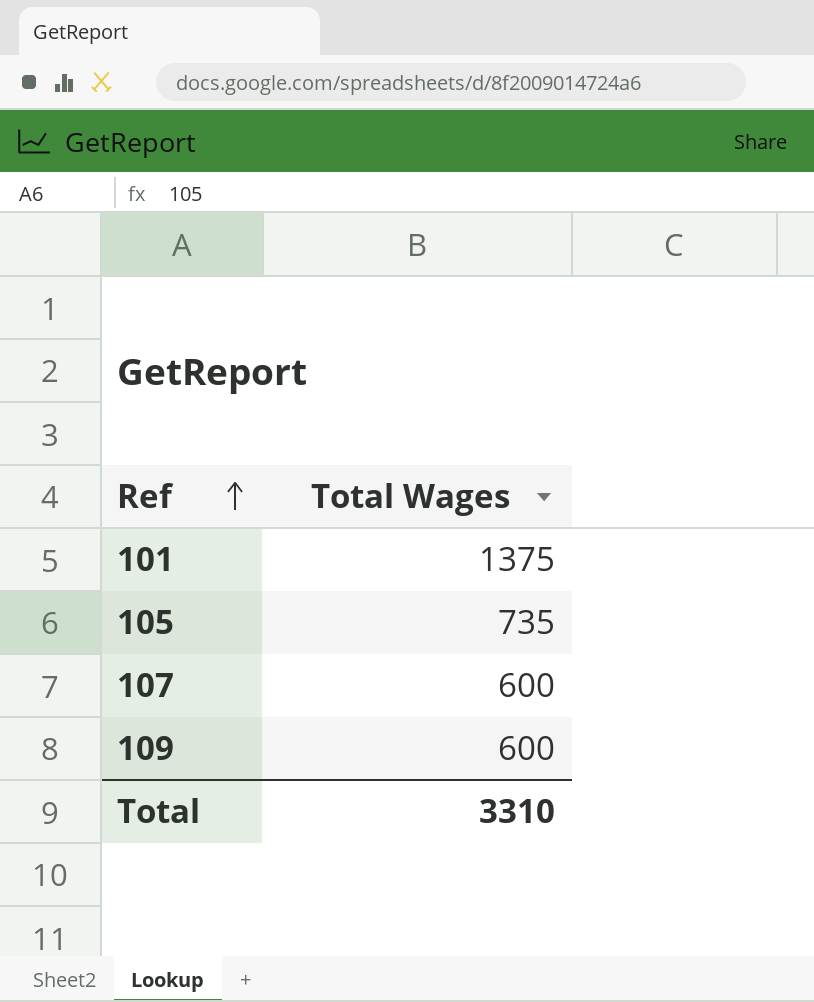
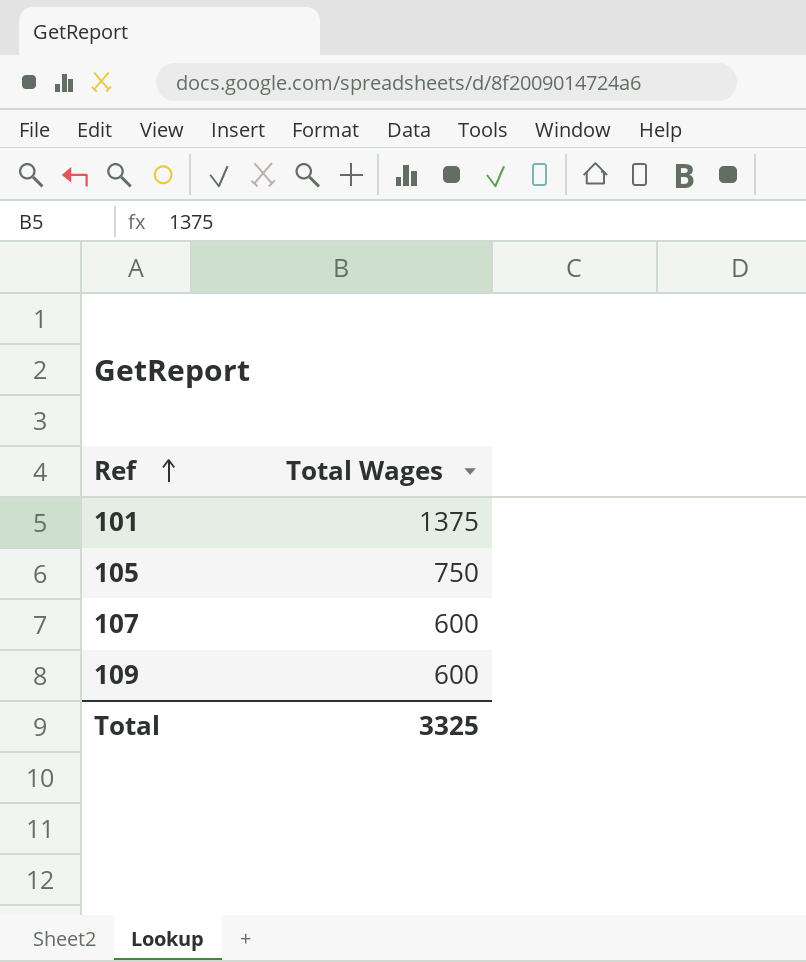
105 | Total Wages: 735 -> 750
Total | Total Wages: 3310 -> 3325

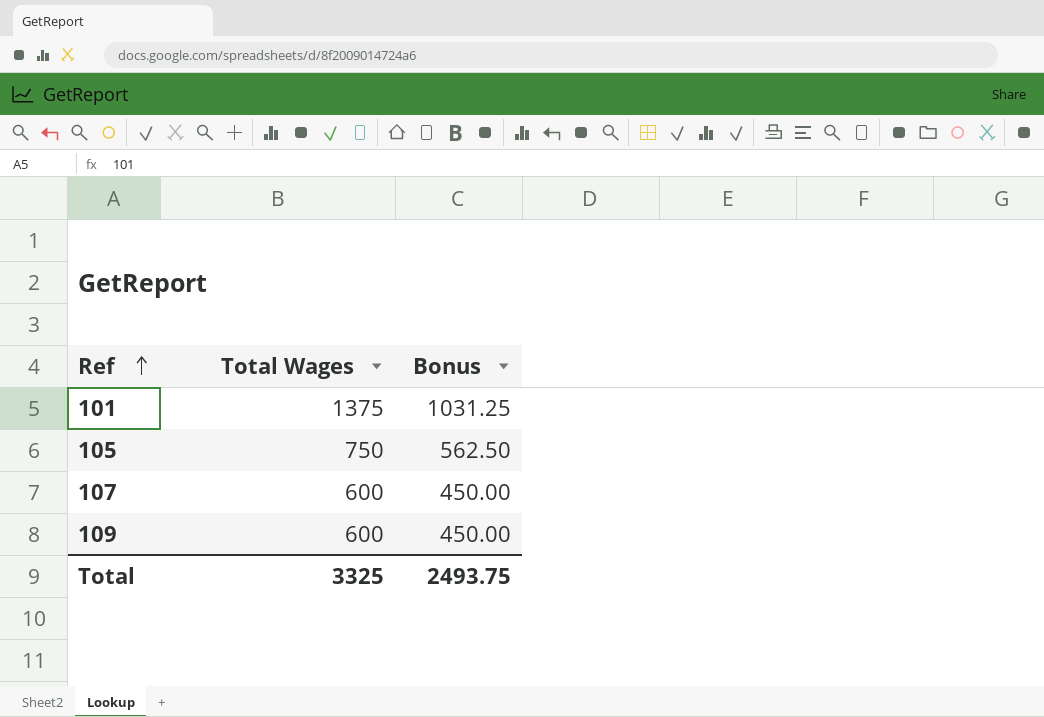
column Bonus | formula: none -> [Total Wages] * 0.75

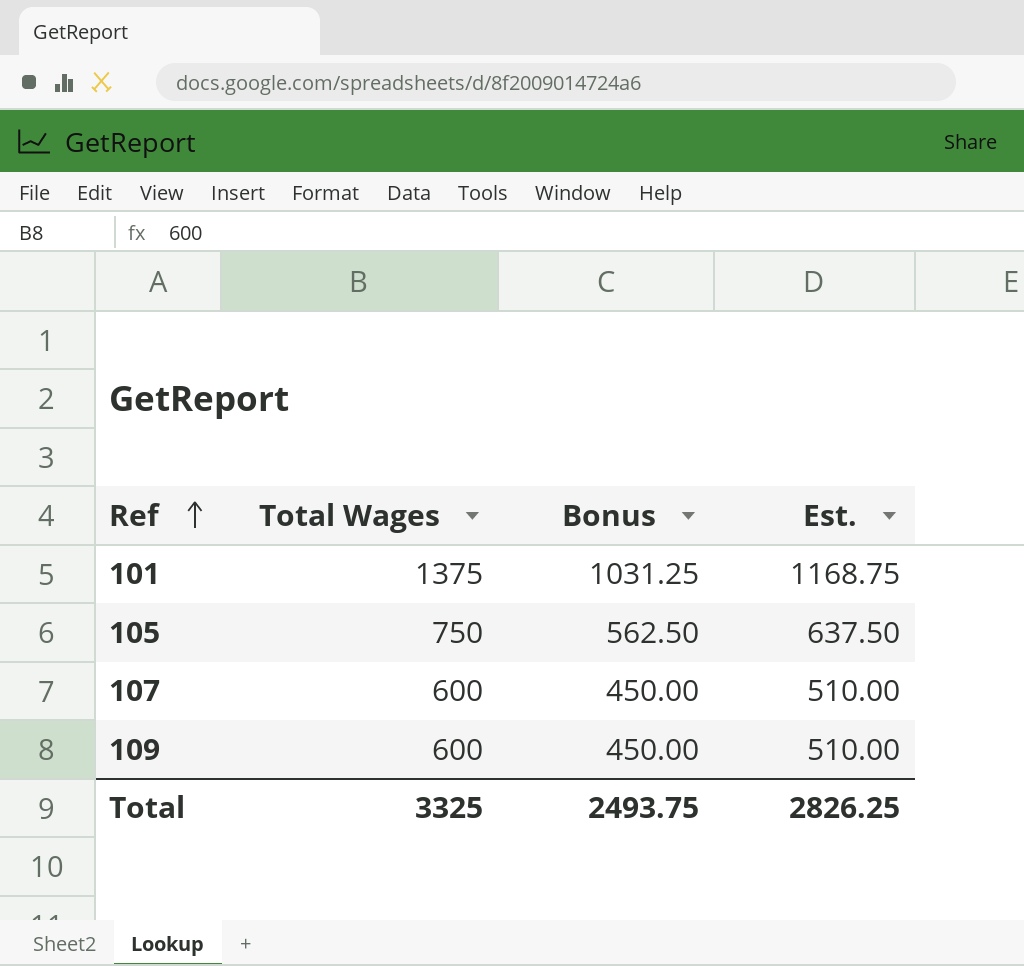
column Est. | formula: none -> [Total Wages] * 0.85

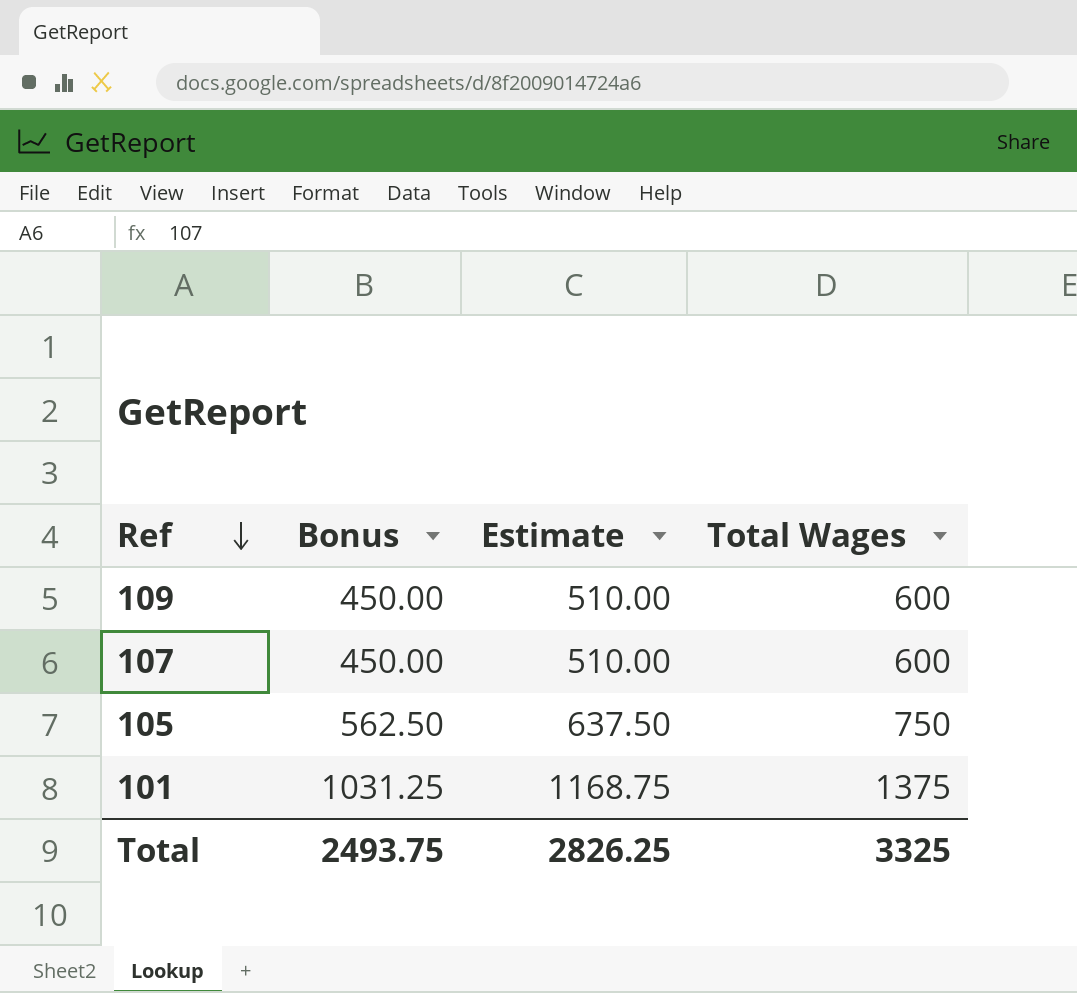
row order: Ref ascending -> Ref descending
column name: Est. -> Estimate
column Total Wages | position: 2 -> 4

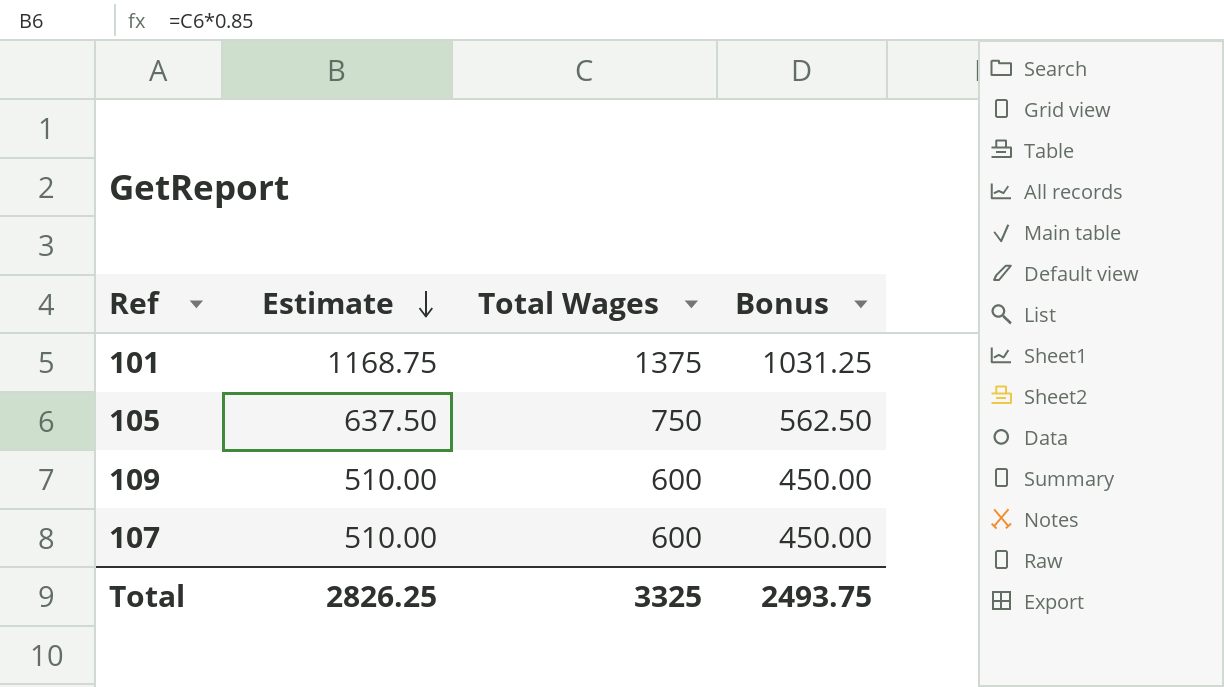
row order: Ref descending -> Estimate descending
column Bonus | position: 2 -> 4

